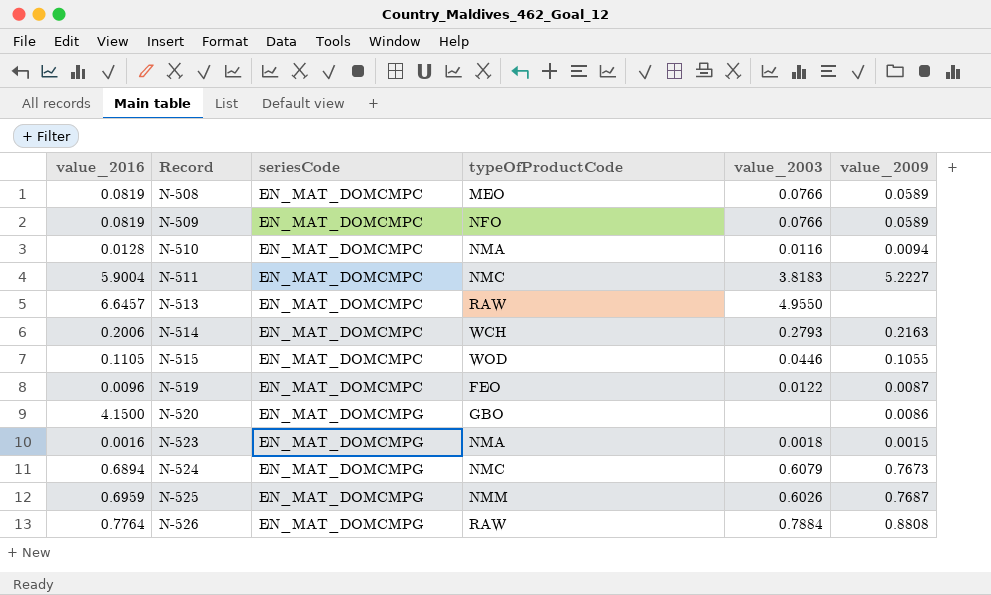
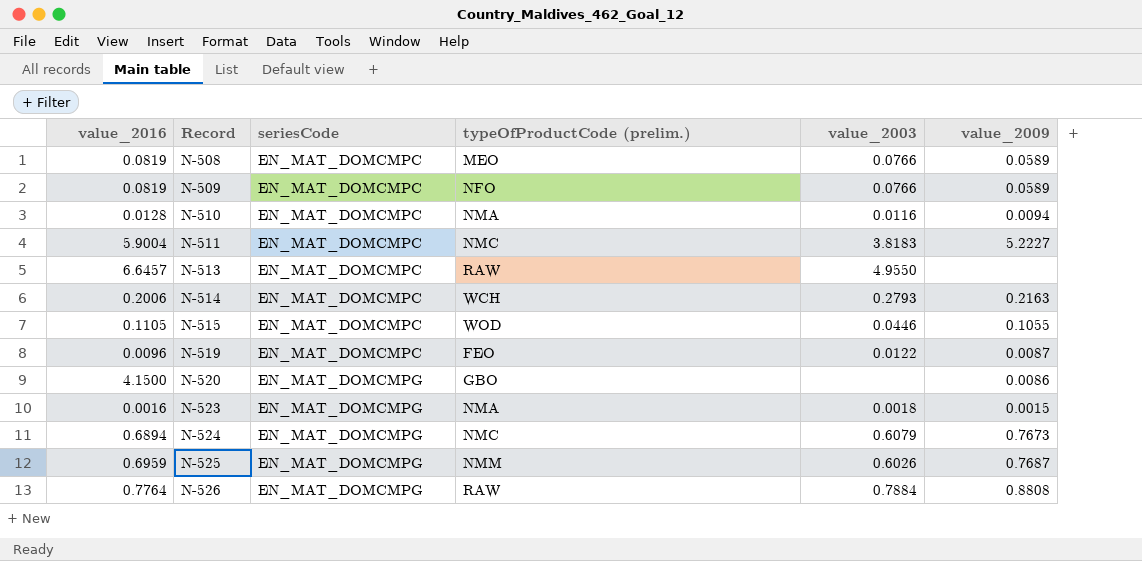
column name: typeOfProductCode -> typeOfProductCode (prelim.)

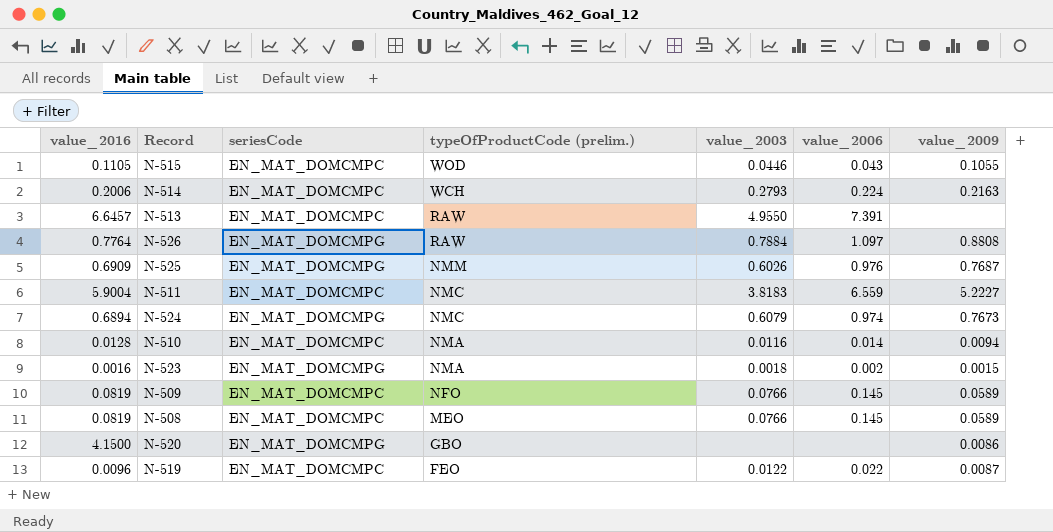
row order: Record ascending -> typeOfProductCode (prelim.) descending
column value_2006 | position: none -> 6
N-525 | value_2016: 0.6959 -> 0.6909

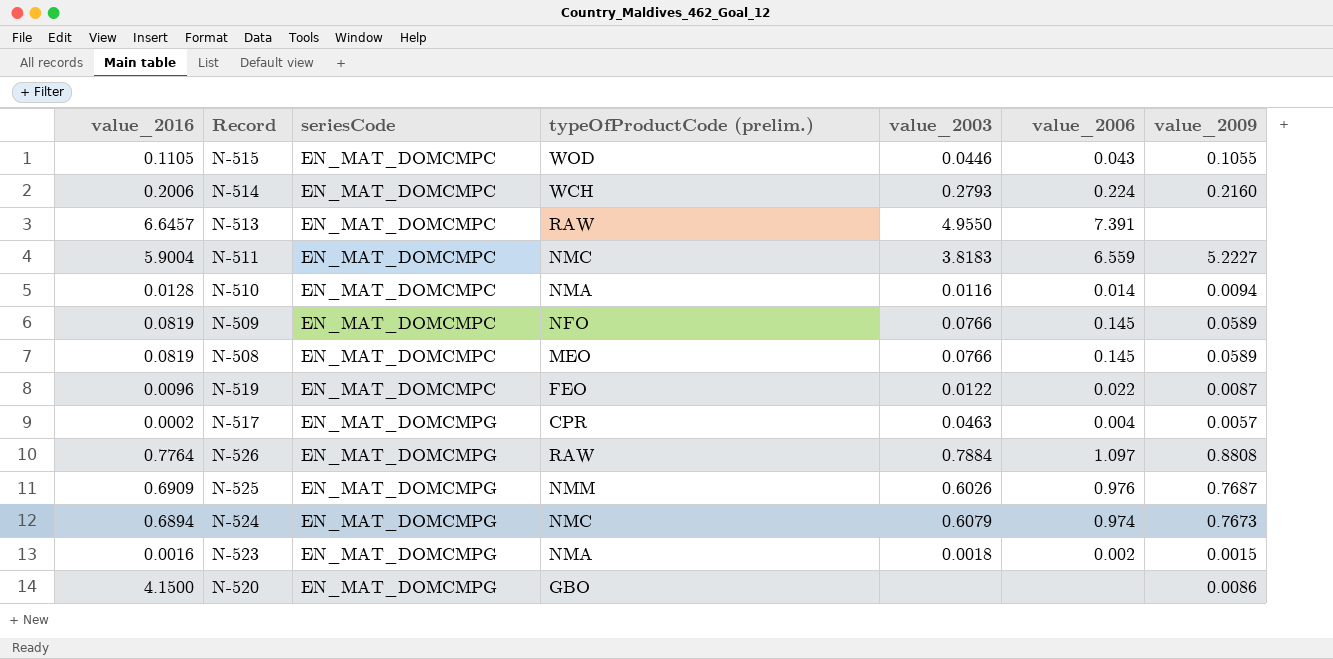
row order: typeOfProductCode (prelim.) descending -> seriesCode ascending
N-514 | value_2009: 0.2163 -> 0.2160
row N-517: none -> 0.0002 | EN_MAT_DOMCMPG | CPR | 0.0463 | 0.004 | 0.0057

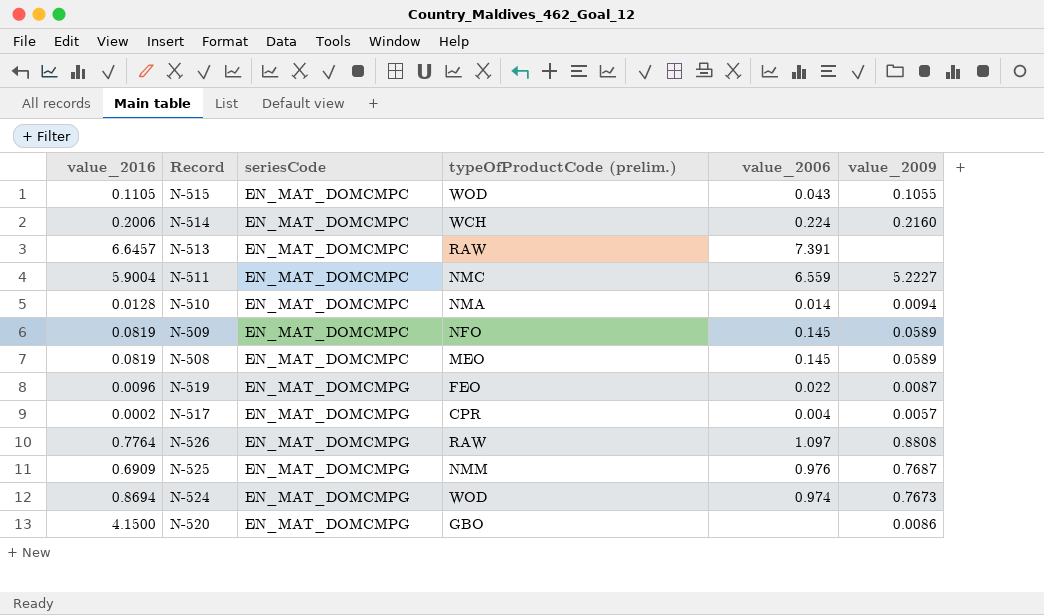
column value_2003 | position: 5 -> none
row N-523: 0.0016 | EN_MAT_DOMCMPG | NMA | 0.0018 | 0.002 | 0.0015 -> none
N-519 | seriesCode: EN_MAT_DOMCMPC -> EN_MAT_DOMCMPG
N-524 | value_2016: 0.6894 -> 0.8694
N-524 | typeOfProductCode (prelim.): NMC -> WOD

